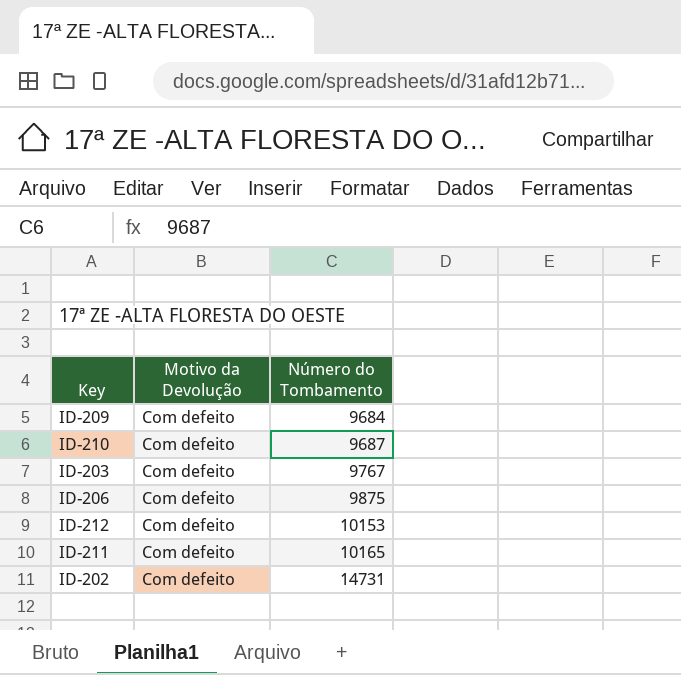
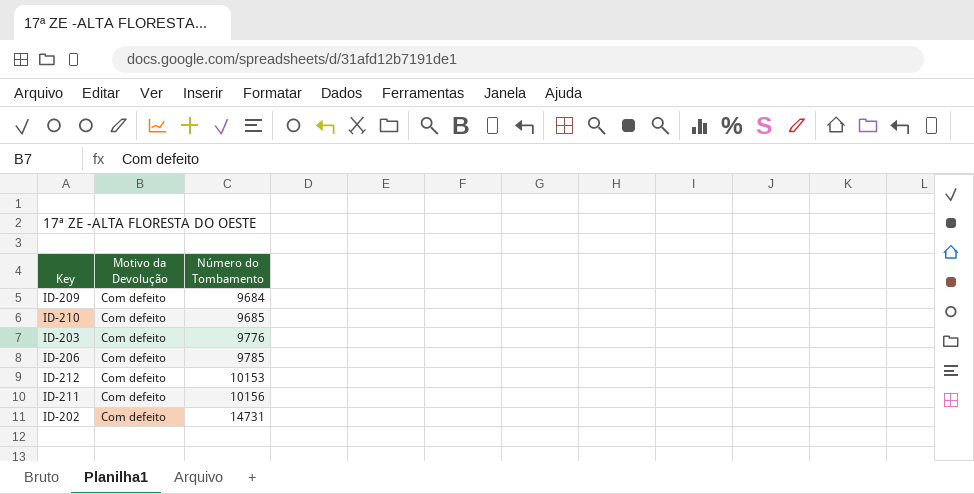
ID-210 | Número do Tombamento: 9687 -> 9685
ID-203 | Número do Tombamento: 9767 -> 9776
ID-206 | Número do Tombamento: 9875 -> 9785
ID-211 | Número do Tombamento: 10165 -> 10156

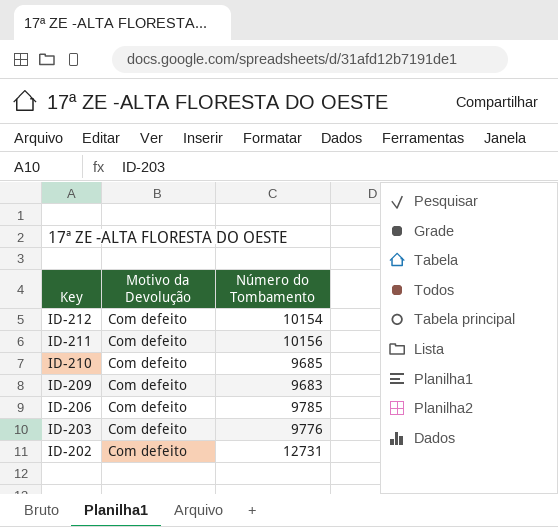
row order: Número do Tombamento ascending -> Key descending
ID-212 | Número do Tombamento: 10153 -> 10154
ID-209 | Número do Tombamento: 9684 -> 9683
ID-202 | Número do Tombamento: 14731 -> 12731

